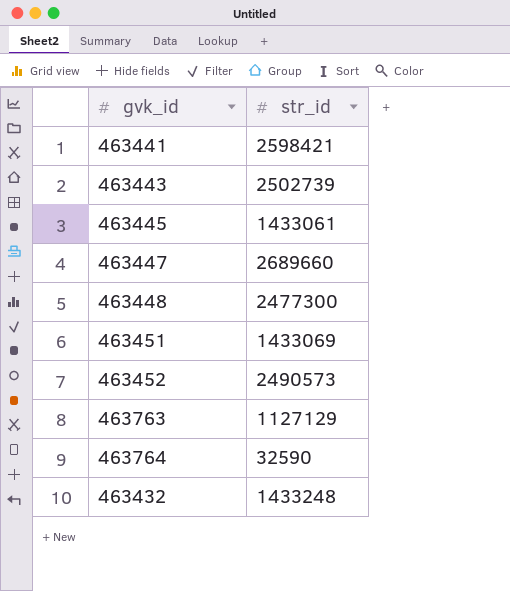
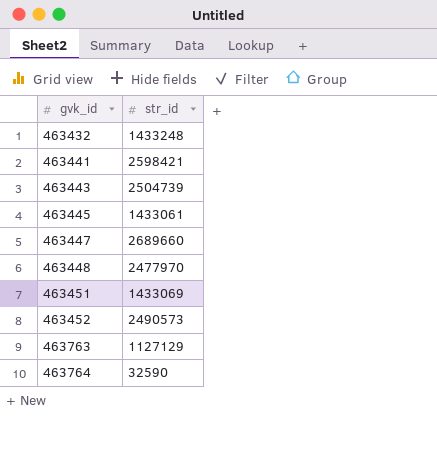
row order: none -> gvk_id ascending
463443 | str_id: 2502739 -> 2504739
463448 | str_id: 2477300 -> 2477970

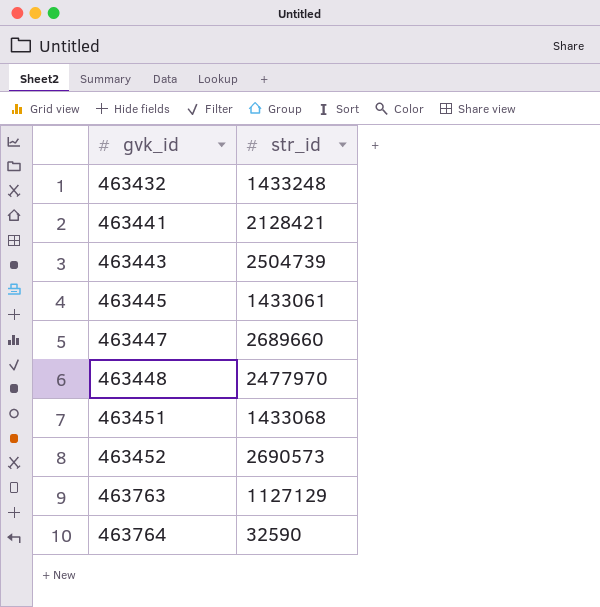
463441 | str_id: 2598421 -> 2128421
463451 | str_id: 1433069 -> 1433068
463452 | str_id: 2490573 -> 2690573

